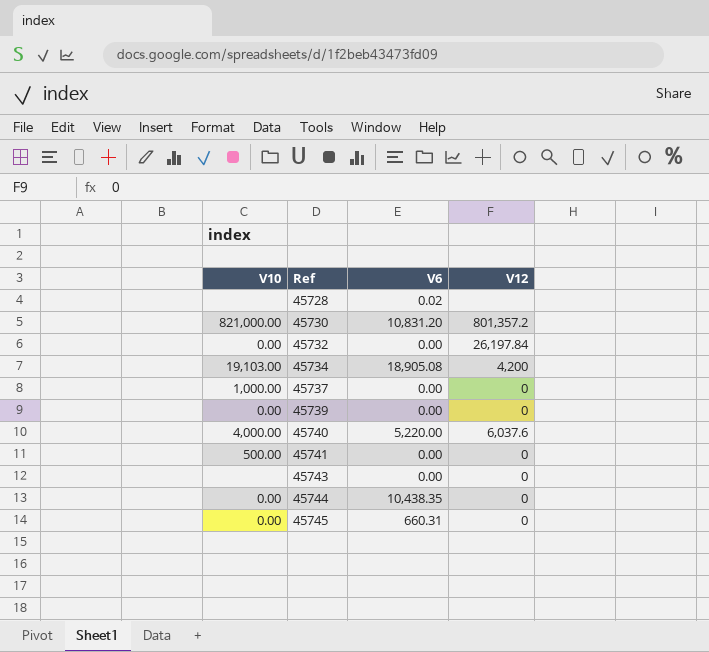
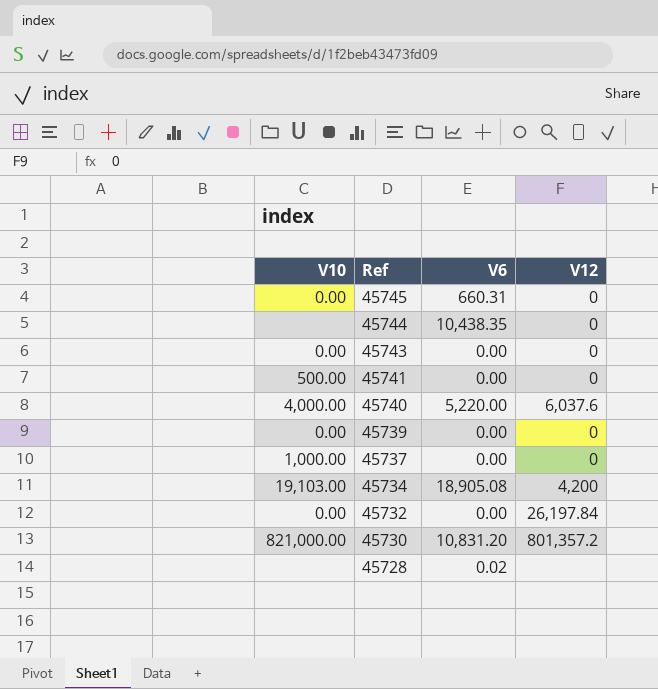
row order: Ref ascending -> Ref descending
45744 | V10: 0.00 -> none
45743 | V10: none -> 0.00

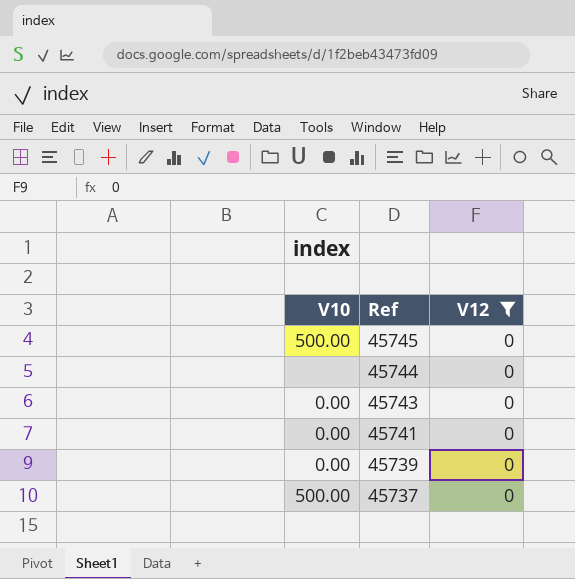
filter: none -> V12 = 0
column V6 | position: 3 -> none
45745 | V10: 0.00 -> 500.00
45741 | V10: 500.00 -> 0.00
45737 | V10: 1,000.00 -> 500.00

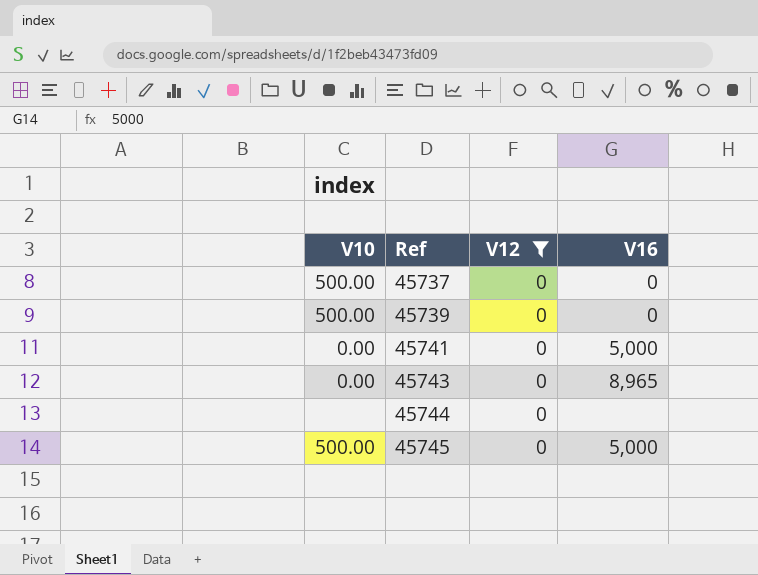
row order: Ref descending -> Ref ascending
column V16 | position: none -> 4
45739 | V10: 0.00 -> 500.00

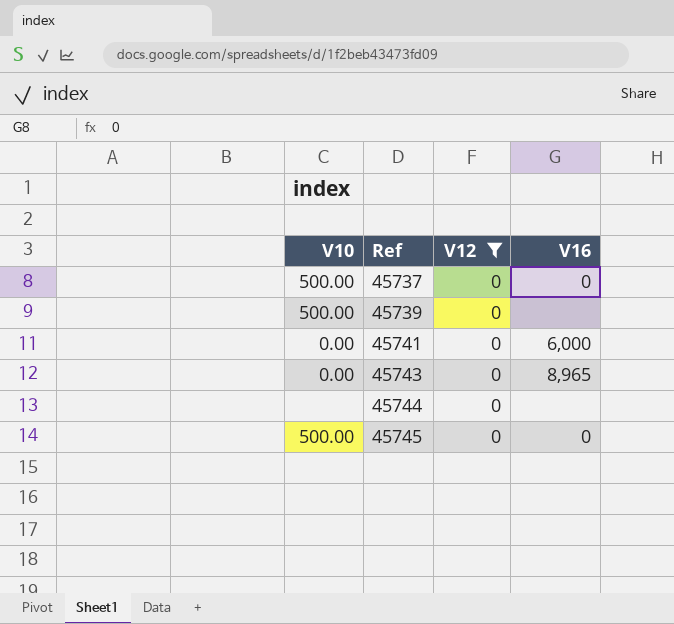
45739 | V16: 0 -> none
45741 | V16: 5,000 -> 6,000
45745 | V16: 5,000 -> 0

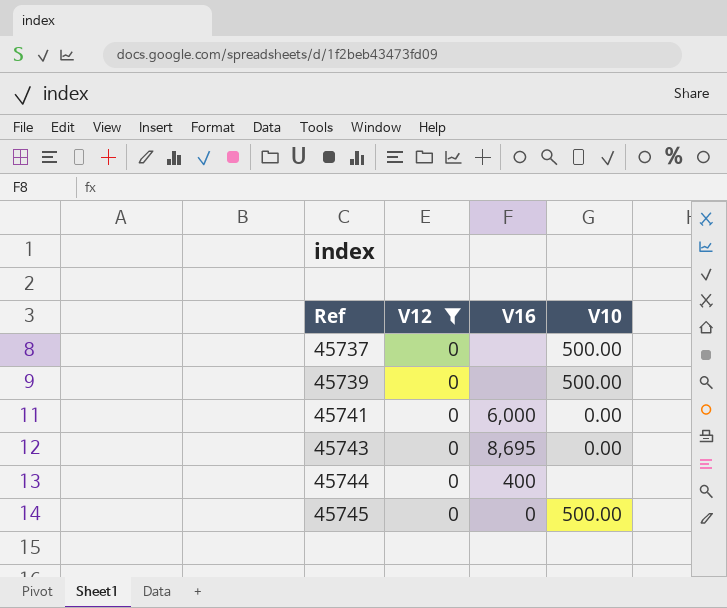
column V10 | position: 1 -> 4
45737 | V16: 0 -> none
45743 | V16: 8,965 -> 8,695
45744 | V16: none -> 400

